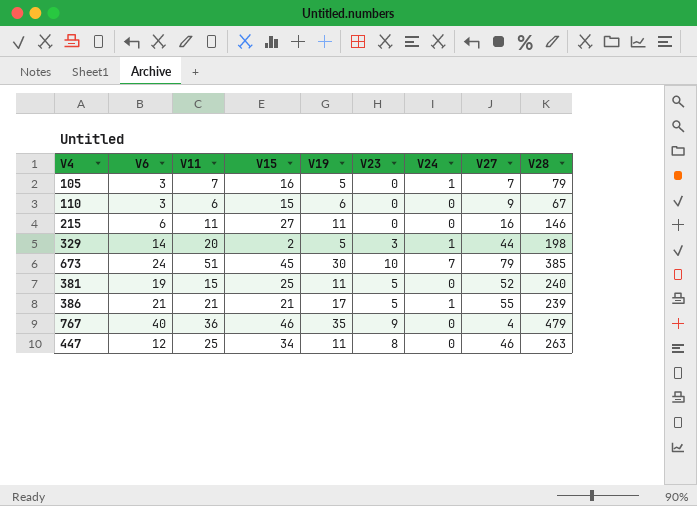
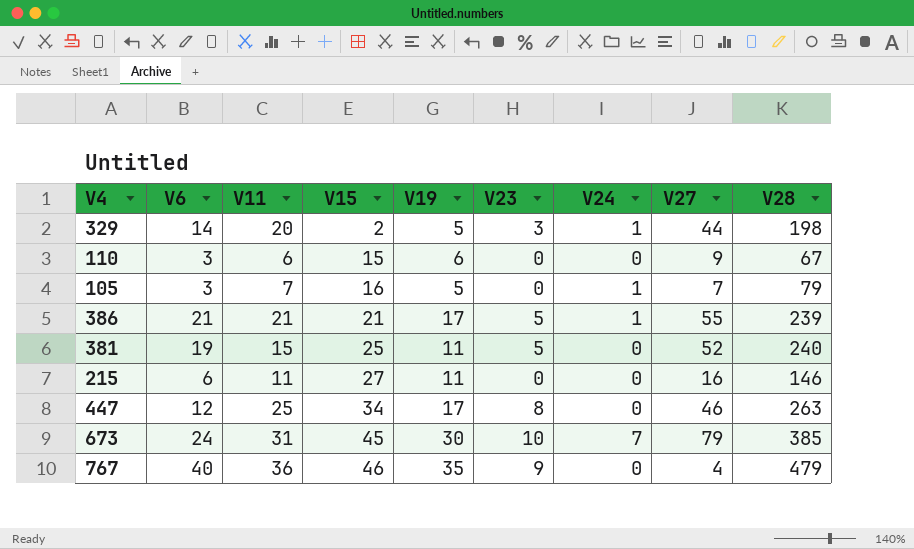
row order: none -> V15 ascending
447 | V19: 11 -> 17
673 | V11: 51 -> 31

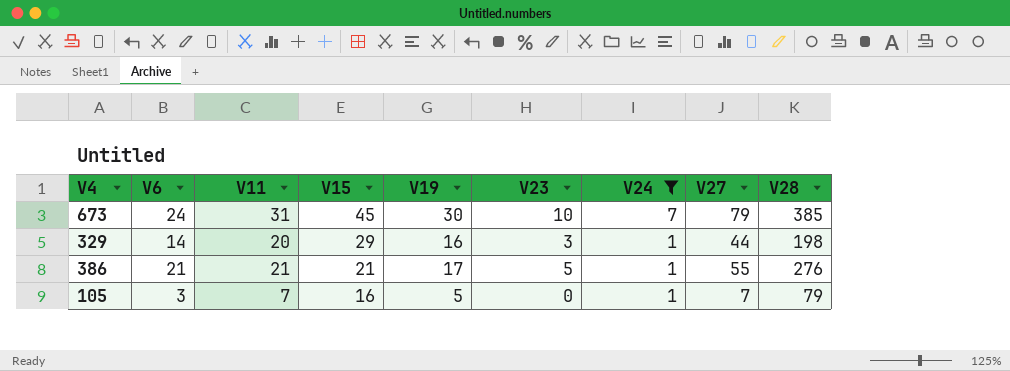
filter: none -> V24 != 0
row order: V15 ascending -> V15 descending
329 | V15: 2 -> 29
329 | V19: 5 -> 16
386 | V28: 239 -> 276

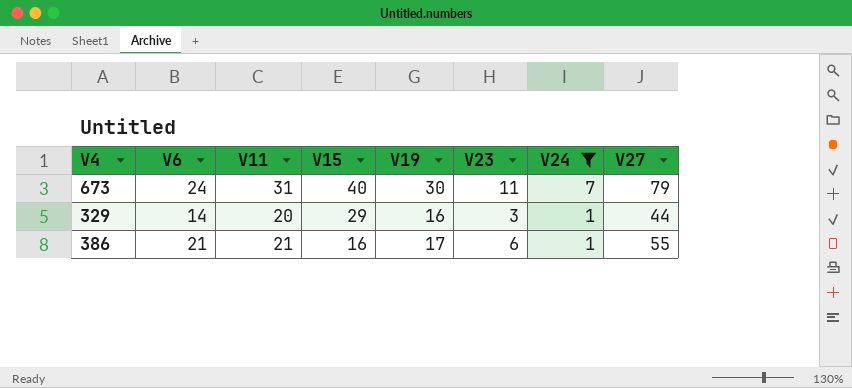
column V28 | position: 9 -> none
row 105: 3 | 7 | 16 | 5 | 0 | 1 | 7 | 79 -> none
673 | V15: 45 -> 40
673 | V23: 10 -> 11
386 | V15: 21 -> 16
386 | V23: 5 -> 6

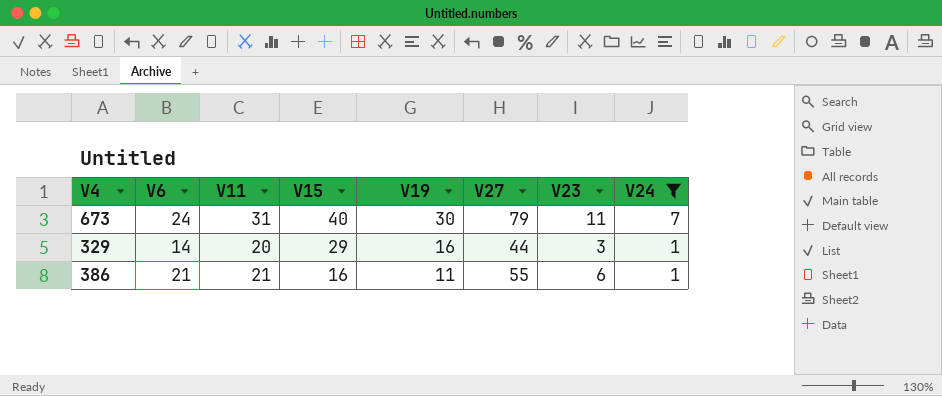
column V27 | position: 8 -> 6
386 | V19: 17 -> 11

